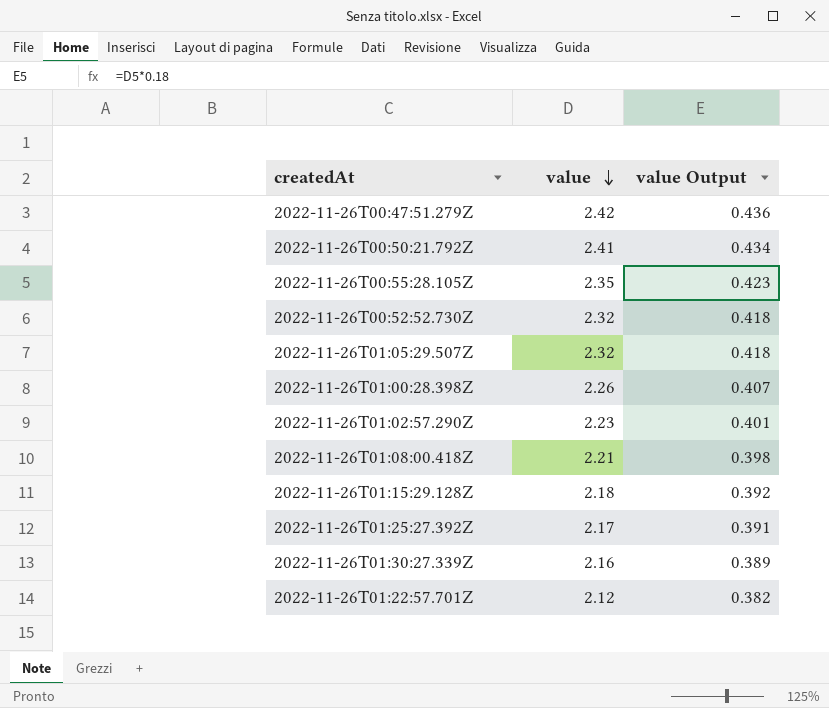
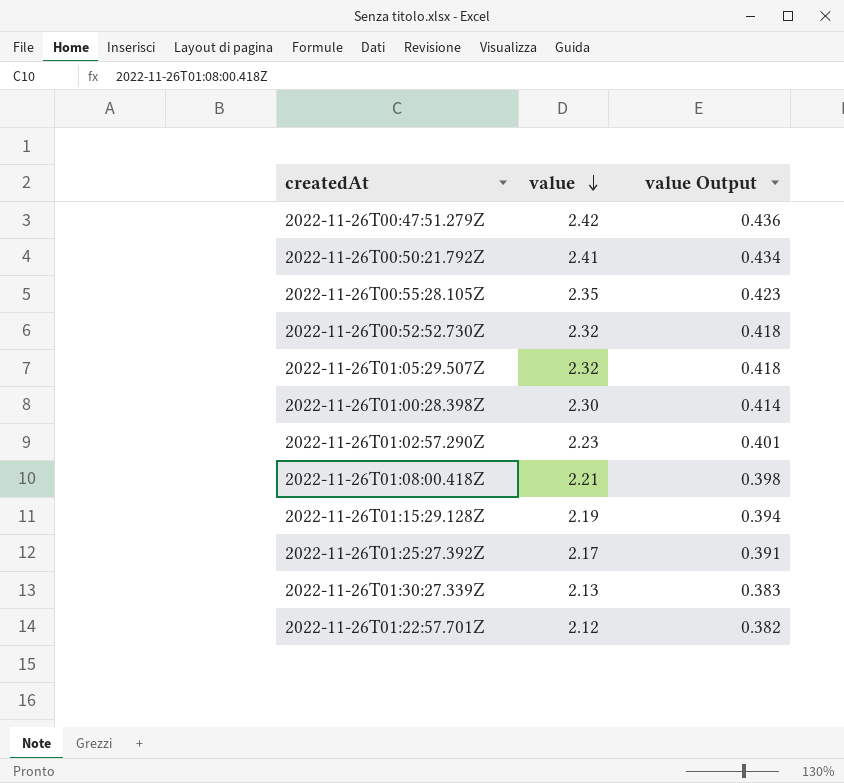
2022-11-26T01:00:28.398Z | value: 2.26 -> 2.30
2022-11-26T01:00:28.398Z | value Output: 0.407 -> 0.414
2022-11-26T01:15:29.128Z | value: 2.18 -> 2.19
2022-11-26T01:15:29.128Z | value Output: 0.392 -> 0.394
2022-11-26T01:30:27.339Z | value: 2.16 -> 2.13
2022-11-26T01:30:27.339Z | value Output: 0.389 -> 0.383

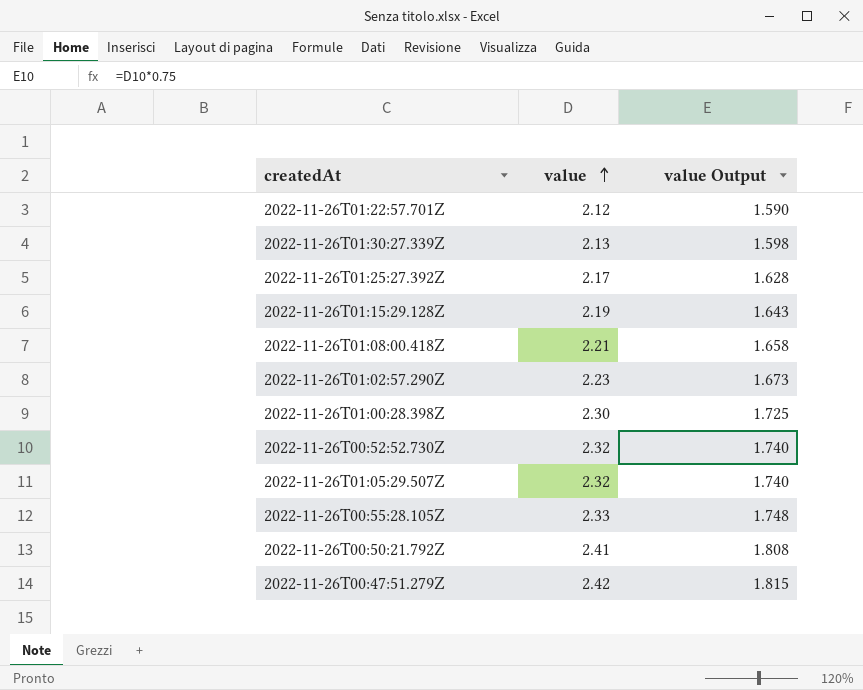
row order: value descending -> value ascending
column value Output | formula: [value] * 0.18 -> [value] * 0.75
2022-11-26T00:55:28.105Z | value: 2.35 -> 2.33

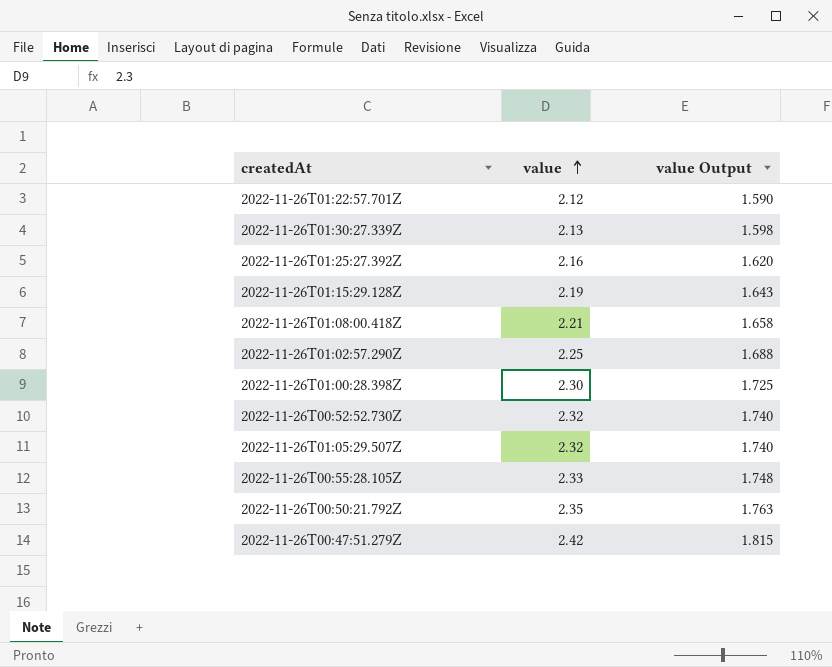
2022-11-26T01:25:27.392Z | value: 2.17 -> 2.16
2022-11-26T01:25:27.392Z | value Output: 1.628 -> 1.620
2022-11-26T01:02:57.290Z | value: 2.23 -> 2.25
2022-11-26T01:02:57.290Z | value Output: 1.673 -> 1.688
2022-11-26T00:50:21.792Z | value: 2.41 -> 2.35
2022-11-26T00:50:21.792Z | value Output: 1.808 -> 1.763

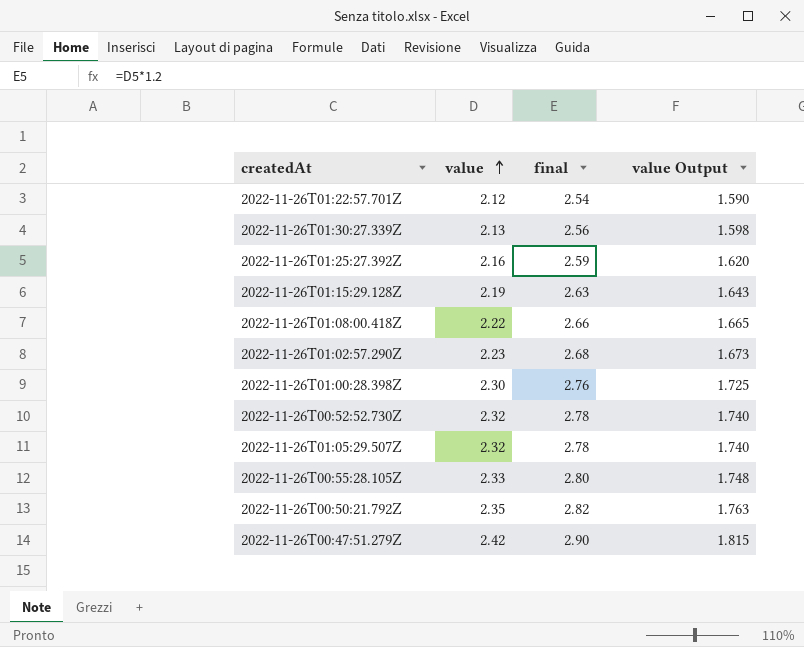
column final | formula: none -> [value] * 1.2
2022-11-26T01:08:00.418Z | value: 2.21 -> 2.22
2022-11-26T01:08:00.418Z | value Output: 1.658 -> 1.665
2022-11-26T01:02:57.290Z | value: 2.25 -> 2.23
2022-11-26T01:02:57.290Z | value Output: 1.688 -> 1.673

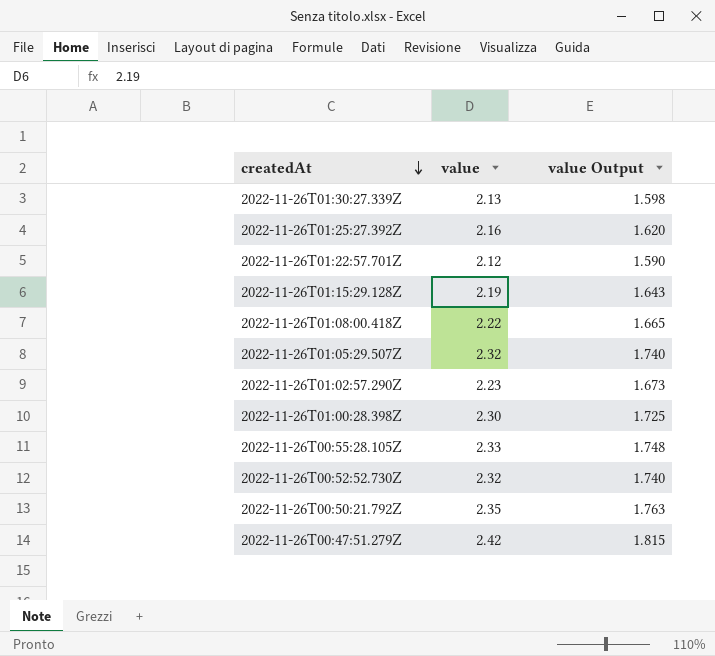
row order: value ascending -> createdAt descending
column final | formula: [value] * 1.2 -> none

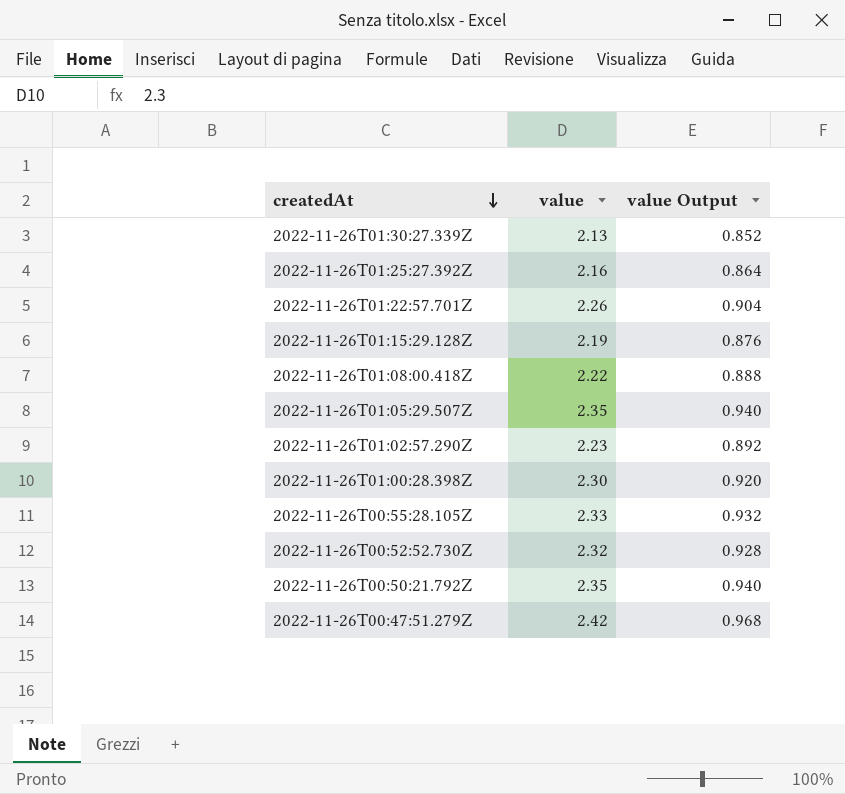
column value Output | formula: [value] * 0.75 -> [value] * 0.4
2022-11-26T01:22:57.701Z | value: 2.12 -> 2.26
2022-11-26T01:05:29.507Z | value: 2.32 -> 2.35

